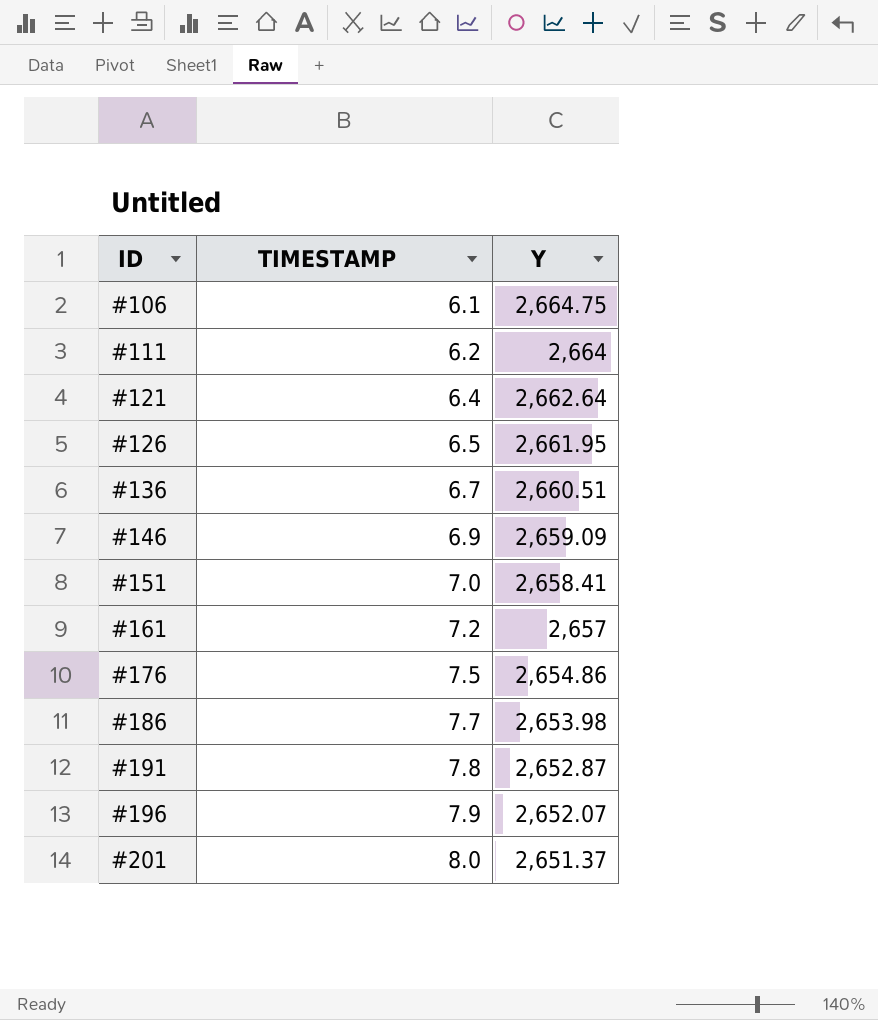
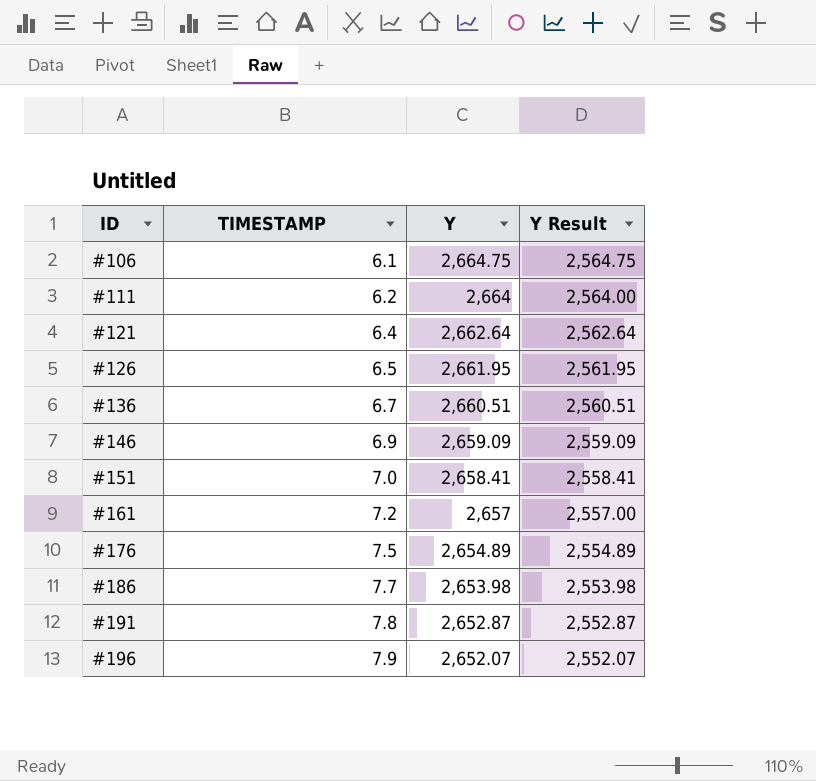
column Y Result | formula: none -> [Y] - 100
row #201: 8.0 | 2,651.37 -> none
#176 | Y: 2,654.86 -> 2,654.89

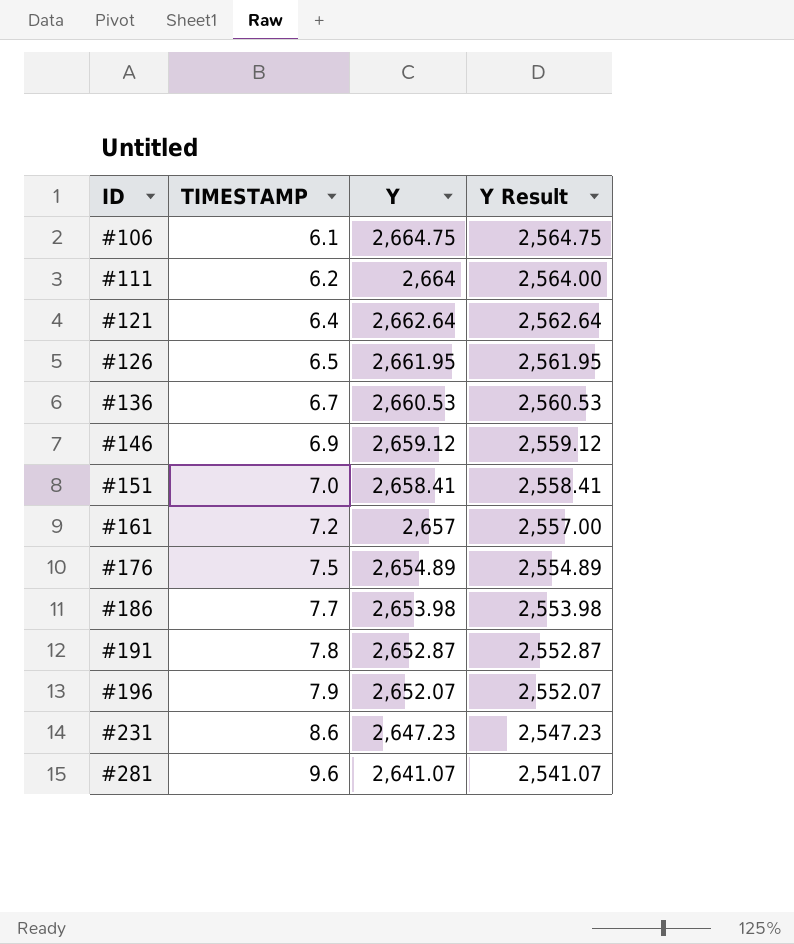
#136 | Y: 2,660.51 -> 2,660.53
#136 | Y Result: 2,560.51 -> 2,560.53
#146 | Y: 2,659.09 -> 2,659.12
#146 | Y Result: 2,559.09 -> 2,559.12
row #231: none -> 8.6 | 2,647.23 | 2,547.23
row #281: none -> 9.6 | 2,641.07 | 2,541.07

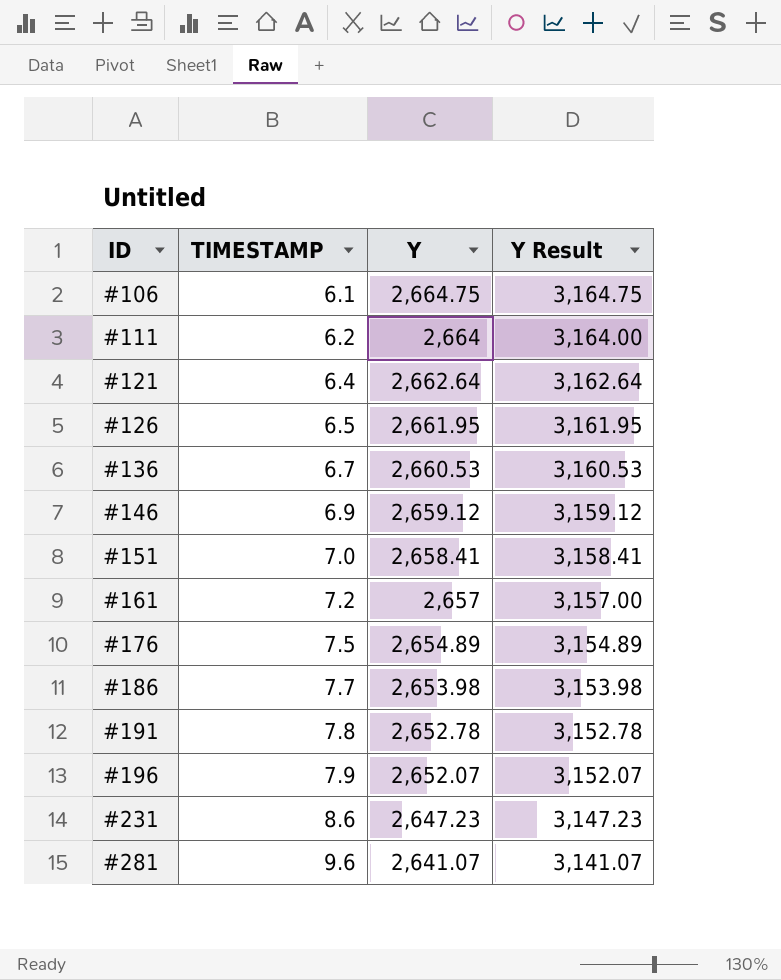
column Y Result | formula: [Y] - 100 -> [Y] + 500
#191 | Y: 2,652.87 -> 2,652.78

